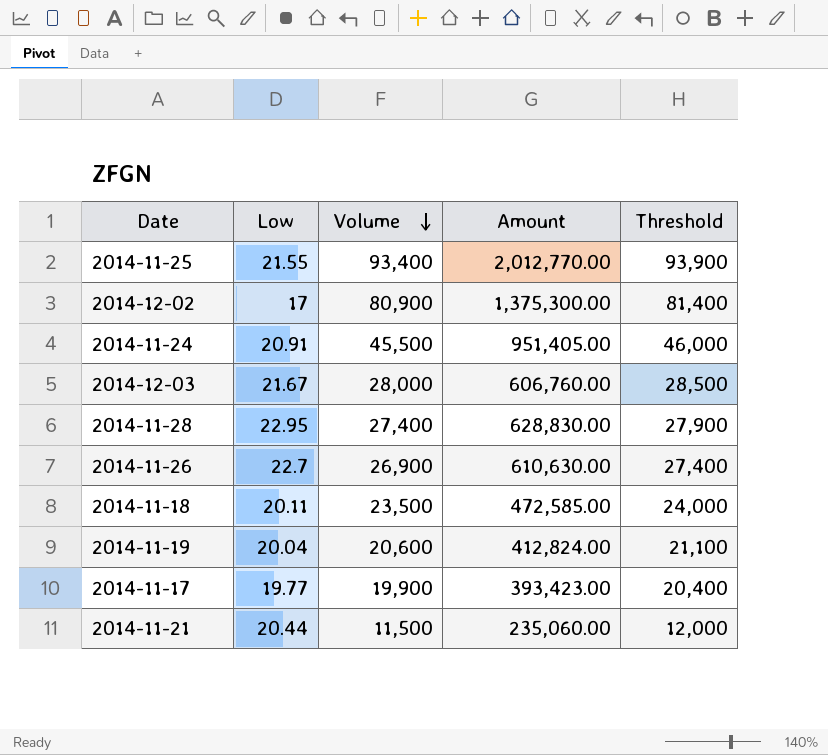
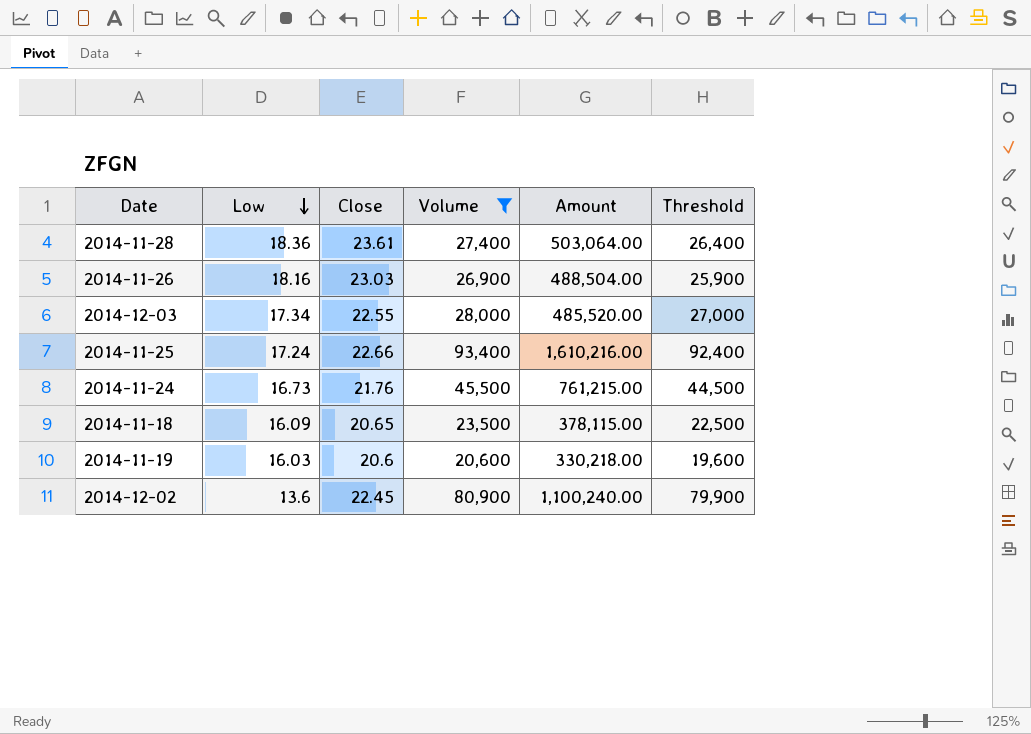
filter: none -> Volume >= 20,600
row order: Volume descending -> Low descending
column Close | position: none -> 3
column Threshold | formula: [Volume] + 500 -> [Volume] - 1000
2014-11-28 | Low: 22.95 -> 18.36
2014-11-28 | Amount: 628,830.00 -> 503,064.00
2014-11-26 | Low: 22.7 -> 18.16
2014-11-26 | Amount: 610,630.00 -> 488,504.00
2014-12-03 | Low: 21.67 -> 17.34
2014-12-03 | Amount: 606,760.00 -> 485,520.00
2014-11-25 | Low: 21.55 -> 17.24
2014-11-25 | Amount: 2,012,770.00 -> 1,610,216.00
2014-11-24 | Low: 20.91 -> 16.73
2014-11-24 | Amount: 951,405.00 -> 761,215.00
2014-11-18 | Low: 20.11 -> 16.09
2014-11-18 | Amount: 472,585.00 -> 378,115.00
2014-11-19 | Low: 20.04 -> 16.03
2014-11-19 | Amount: 412,824.00 -> 330,218.00
2014-12-02 | Low: 17 -> 13.6
2014-12-02 | Amount: 1,375,300.00 -> 1,100,240.00

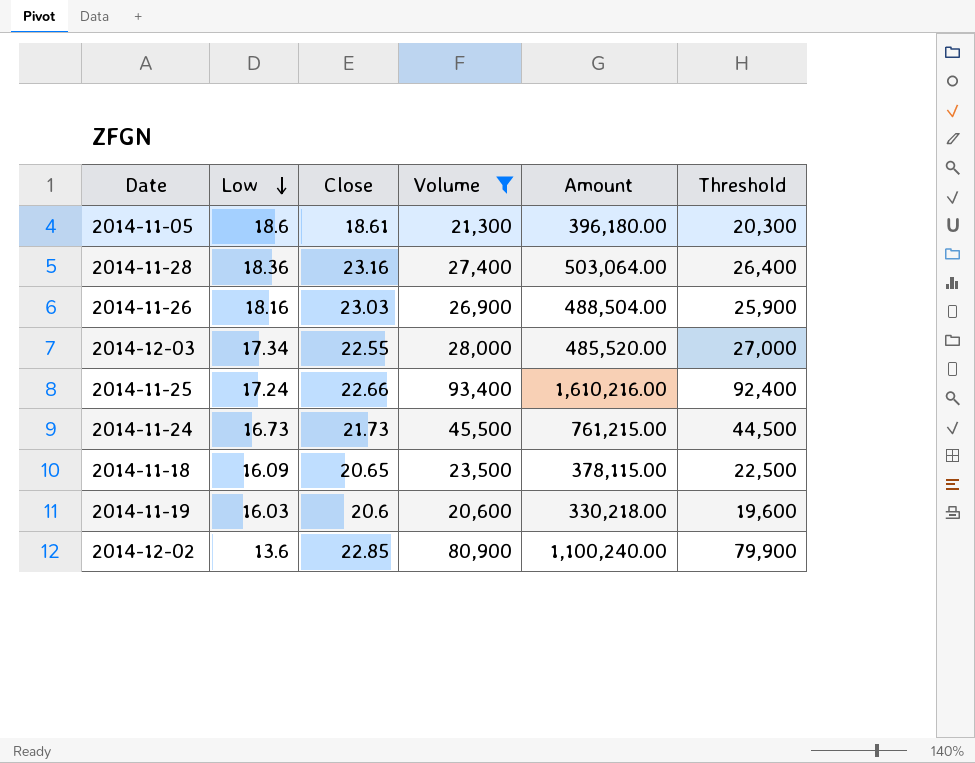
row 2014-11-05: none -> 18.6 | 18.61 | 21,300 | 396,180.00 | 20,300
2014-11-28 | Close: 23.61 -> 23.16
2014-11-24 | Close: 21.76 -> 21.73
2014-12-02 | Close: 22.45 -> 22.85

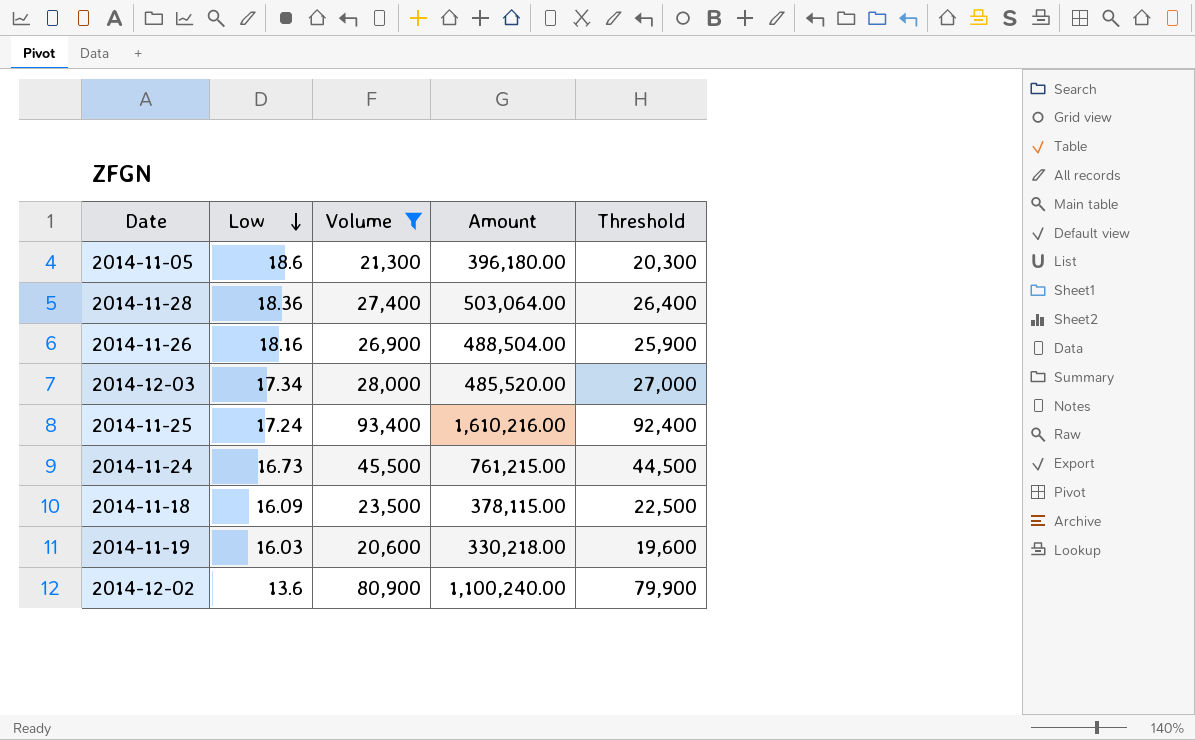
column Close | position: 3 -> none

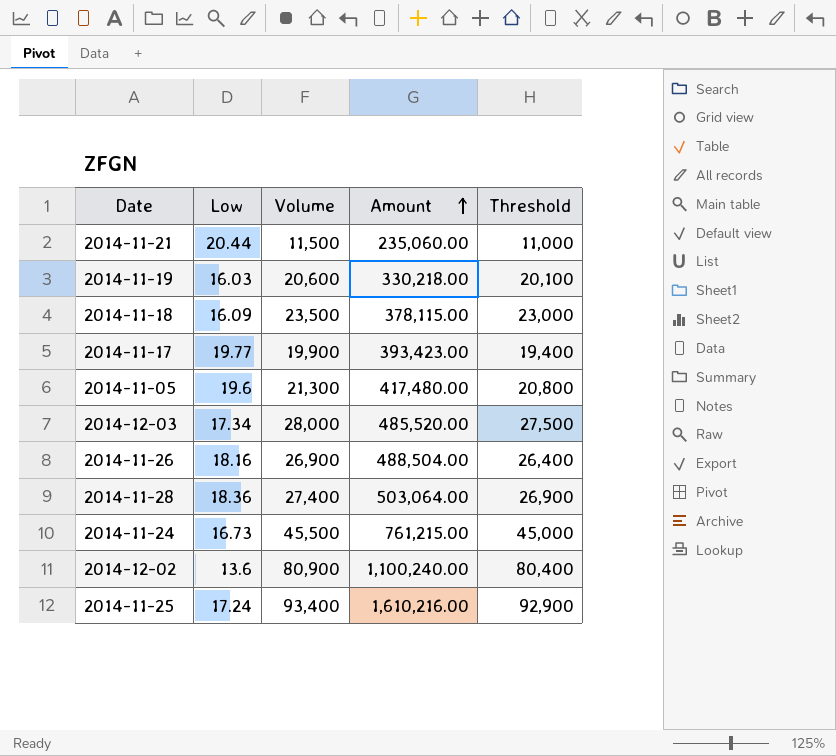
filter: Volume >= 20,600 -> none
row order: Low descending -> Amount ascending
column Threshold | formula: [Volume] - 1000 -> [Volume] - 500
2014-11-05 | Low: 18.6 -> 19.6
2014-11-05 | Amount: 396,180.00 -> 417,480.00

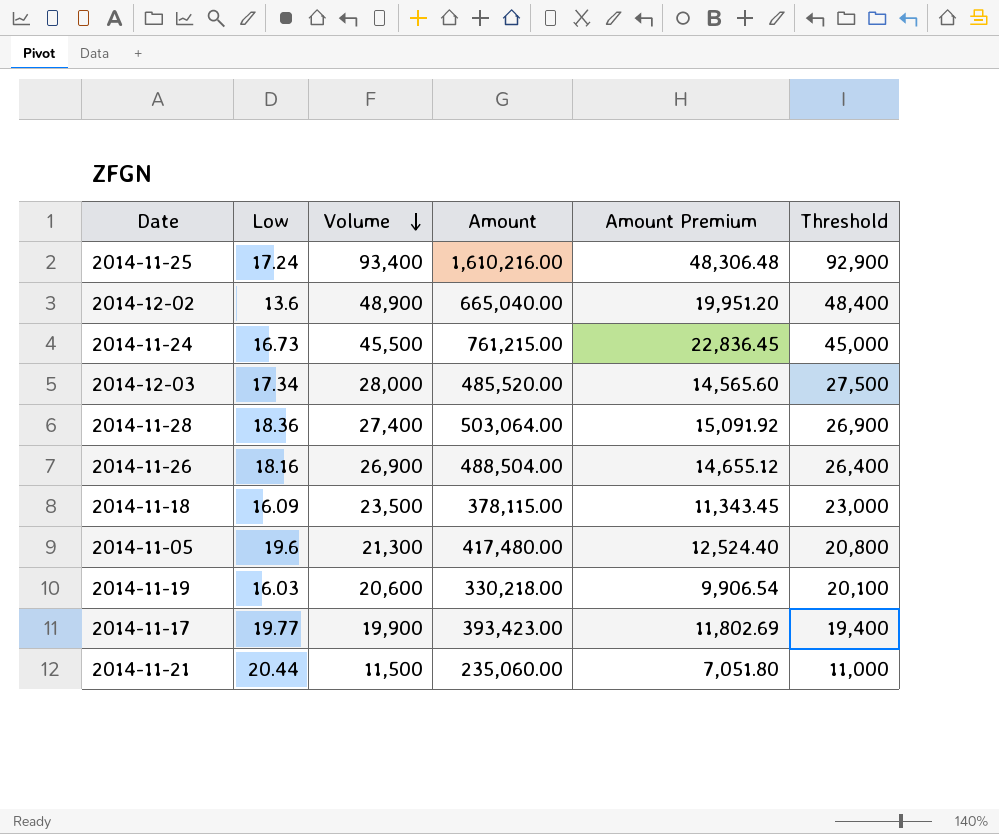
row order: Amount ascending -> Volume descending
column Amount Premium | formula: none -> [Amount] * 0.03
2014-12-02 | Volume: 80,900 -> 48,900
2014-12-02 | Amount: 1,100,240.00 -> 665,040.00
2014-12-02 | Threshold: 80,400 -> 48,400

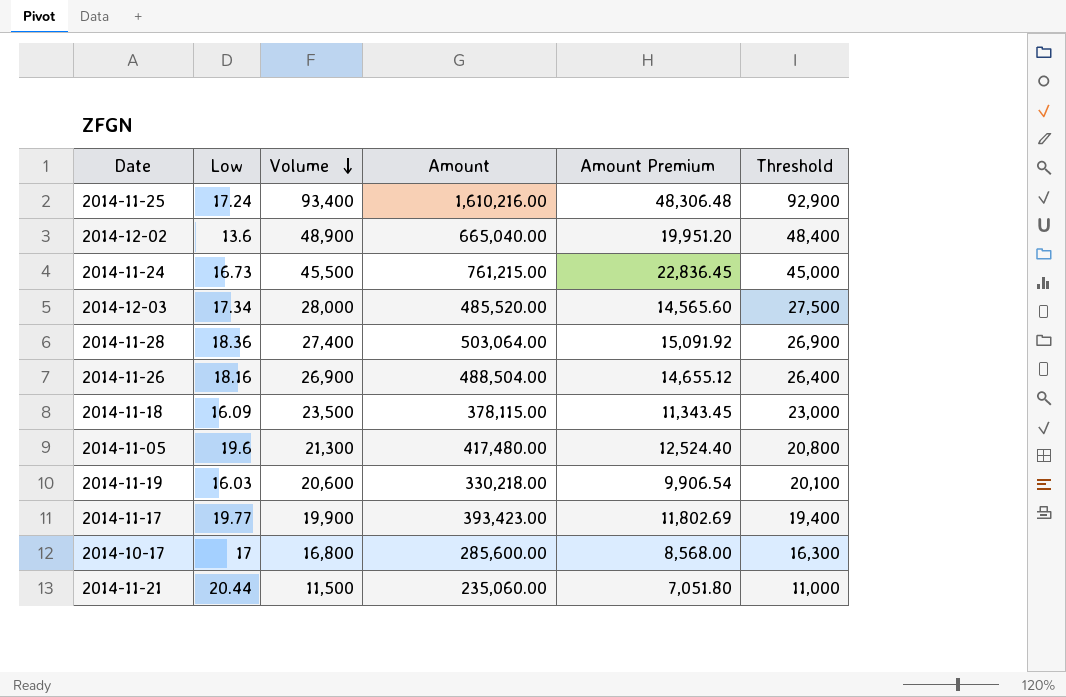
row 2014-10-17: none -> 17 | 16,800 | 285,600.00 | 8,568.00 | 16,300

